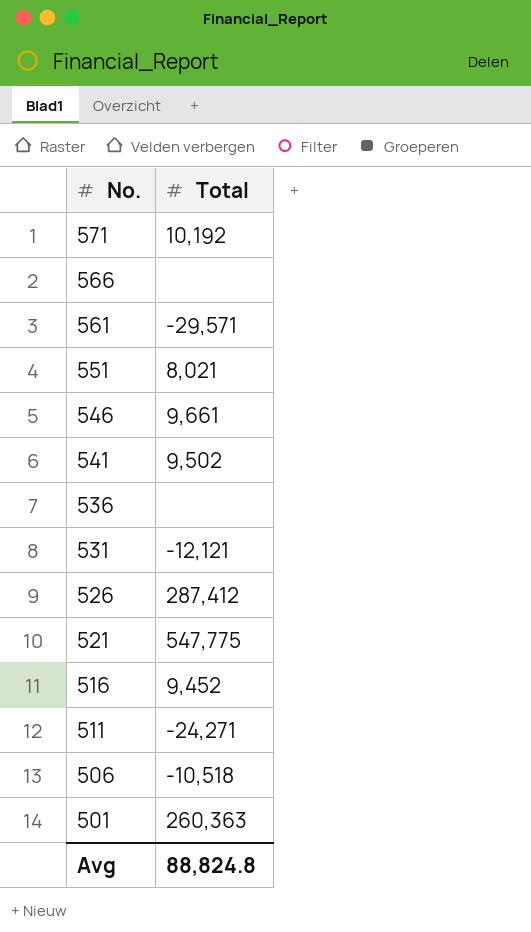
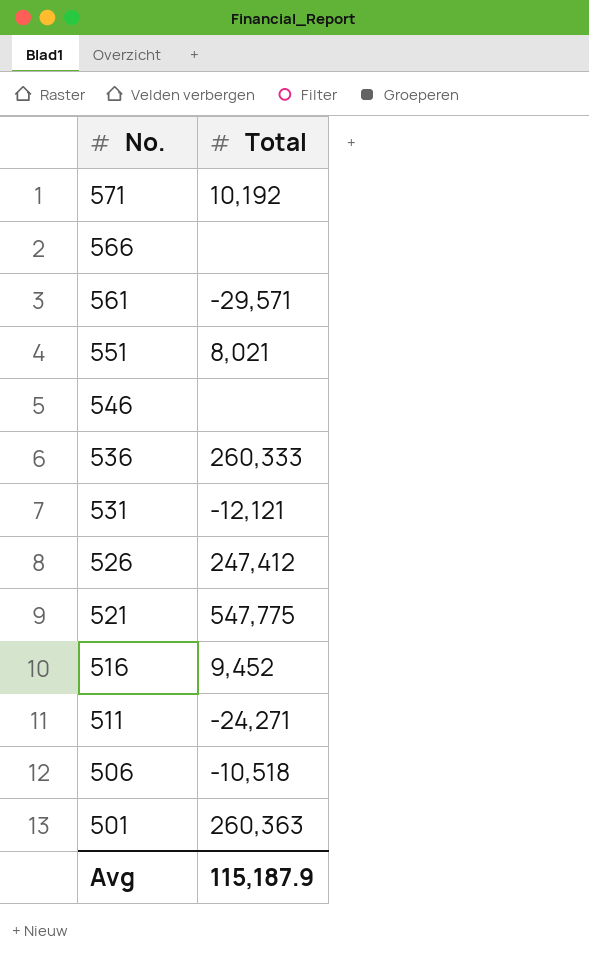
row 541: 9,502 -> none
546 | Total: 9,661 -> none
536 | Total: none -> 260,333
526 | Total: 287,412 -> 247,412
Avg | Total: 88,824.8 -> 115,187.9

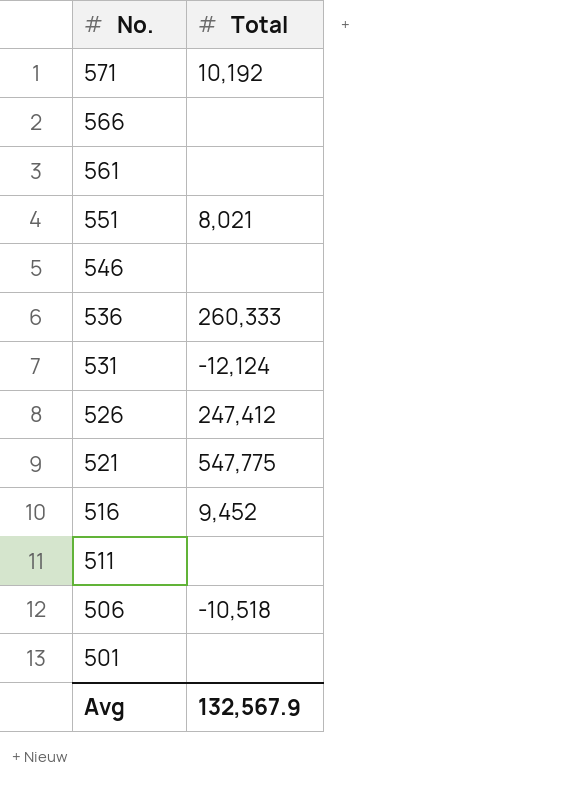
561 | Total: -29,571 -> none
531 | Total: -12,121 -> -12,124
511 | Total: -24,271 -> none
501 | Total: 260,363 -> none
Avg | Total: 115,187.9 -> 132,567.9

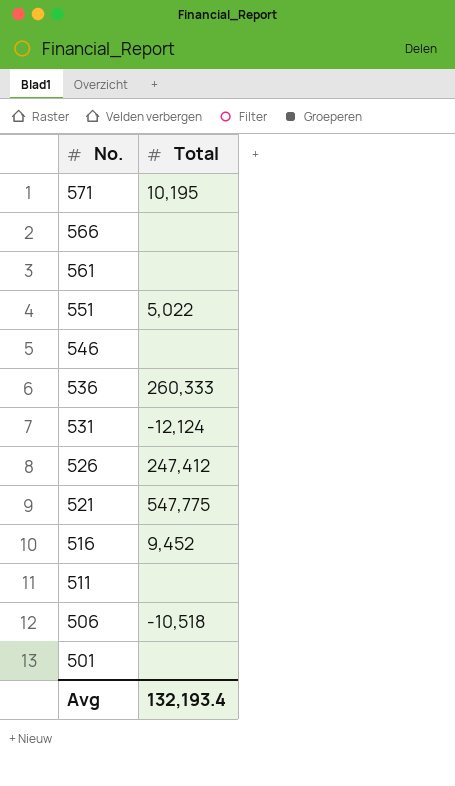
571 | Total: 10,192 -> 10,195
551 | Total: 8,021 -> 5,022
Avg | Total: 132,567.9 -> 132,193.4

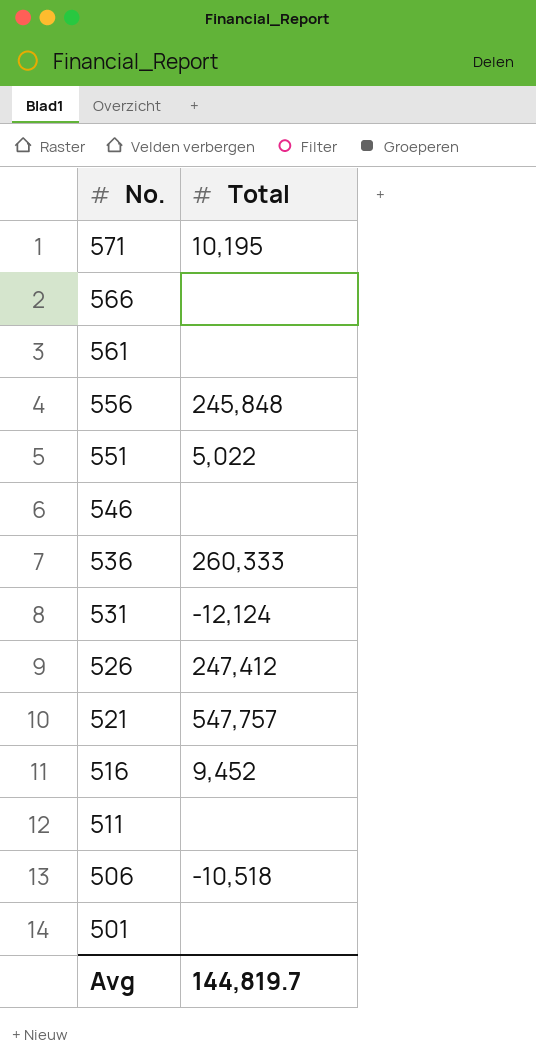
row 556: none -> 245,848
521 | Total: 547,775 -> 547,757
Avg | Total: 132,193.4 -> 144,819.7

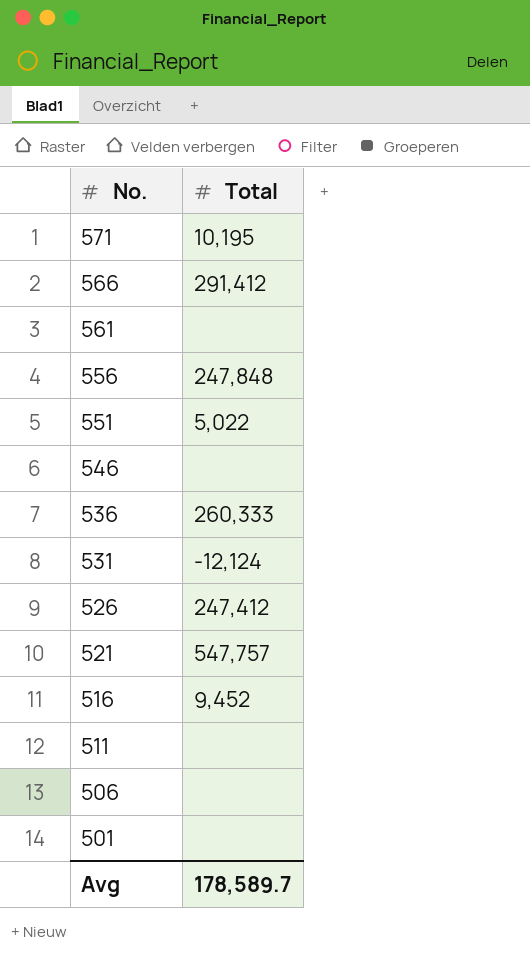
566 | Total: none -> 291,412
556 | Total: 245,848 -> 247,848
506 | Total: -10,518 -> none
Avg | Total: 144,819.7 -> 178,589.7

